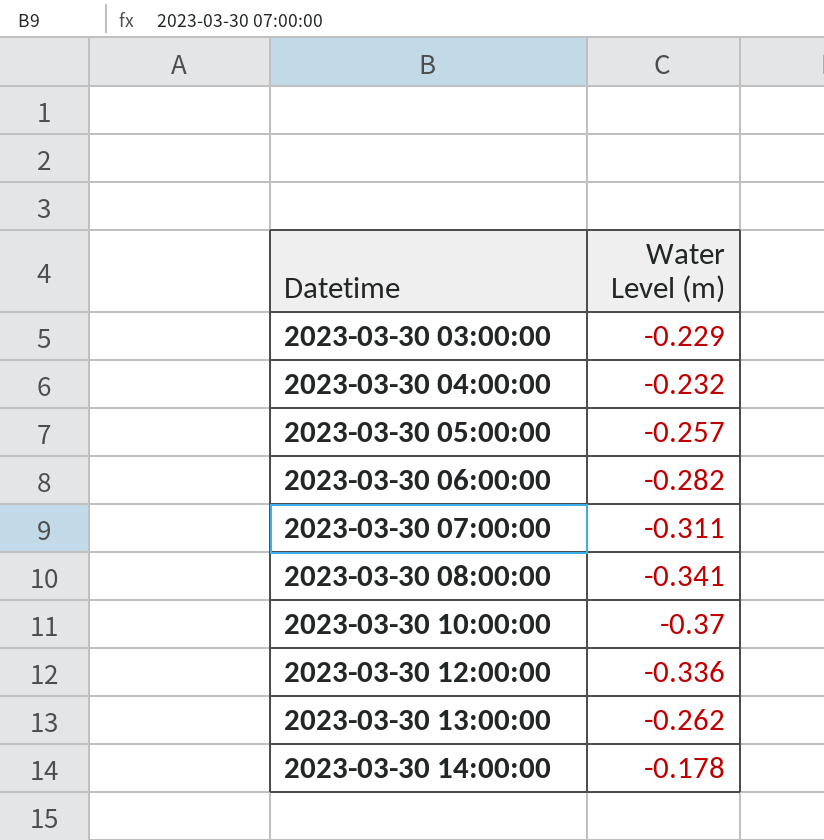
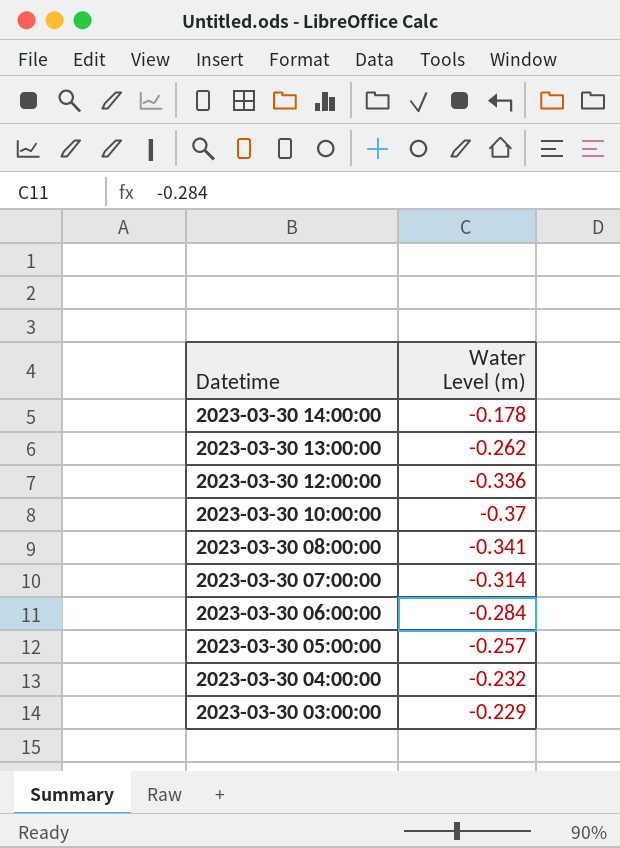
row order: Datetime ascending -> Datetime descending
2023-03-30 07:00:00 | Water Level (m): -0.311 -> -0.314
2023-03-30 06:00:00 | Water Level (m): -0.282 -> -0.284

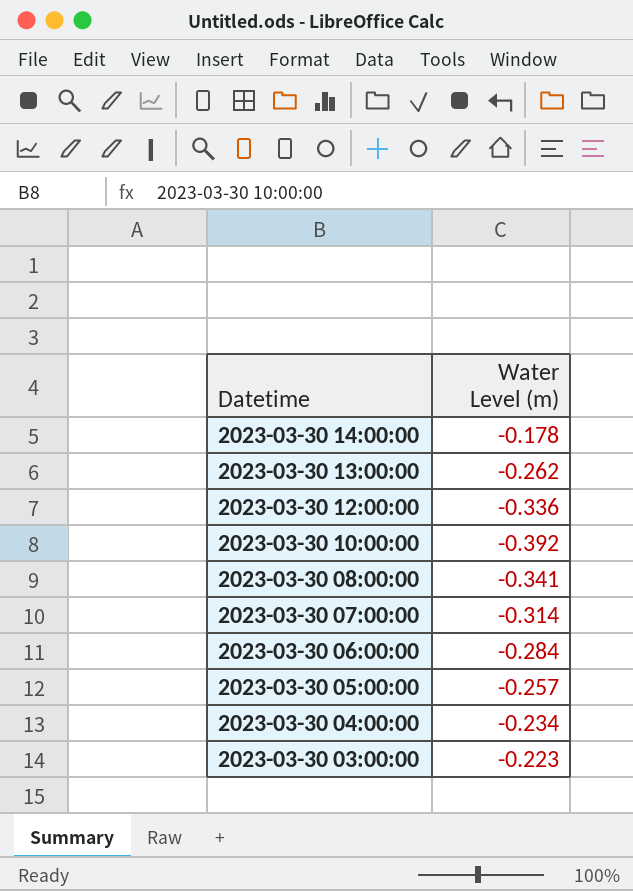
2023-03-30 10:00:00 | Water Level (m): -0.37 -> -0.392
2023-03-30 04:00:00 | Water Level (m): -0.232 -> -0.234
2023-03-30 03:00:00 | Water Level (m): -0.229 -> -0.223

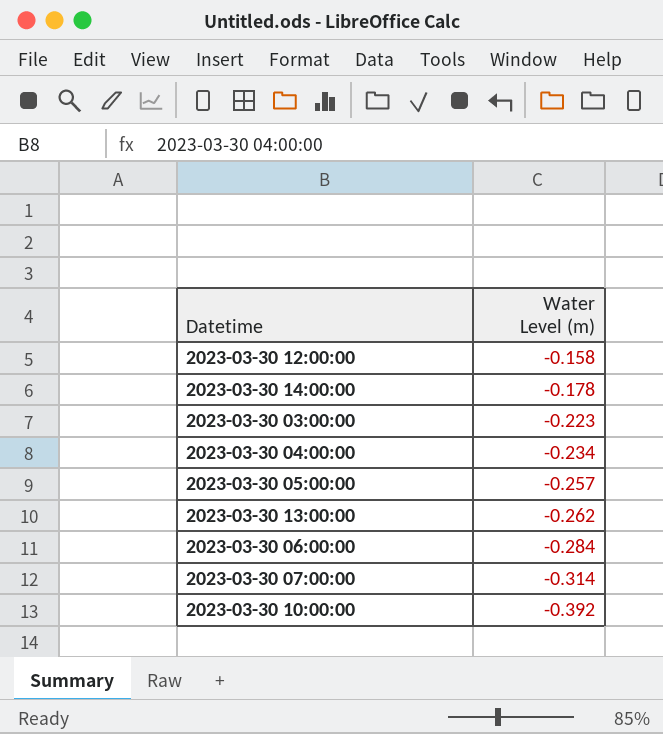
row order: Datetime descending -> Water Level (m) descending
row 2023-03-30 08:00:00: -0.341 -> none
2023-03-30 12:00:00 | Water Level (m): -0.336 -> -0.158

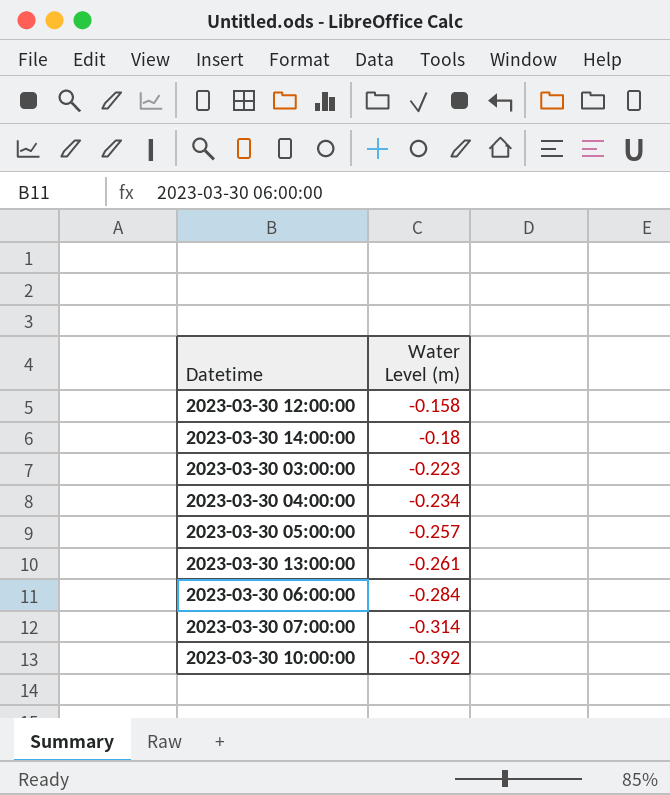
2023-03-30 14:00:00 | Water Level (m): -0.178 -> -0.18
2023-03-30 13:00:00 | Water Level (m): -0.262 -> -0.261

